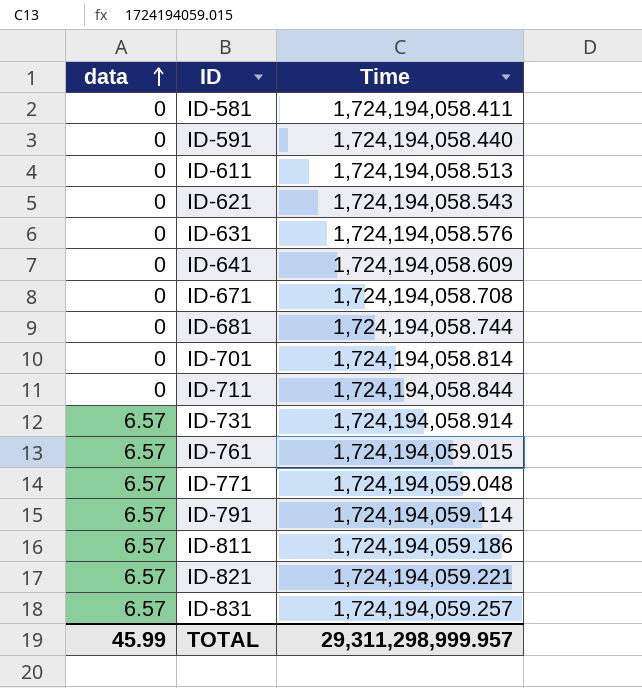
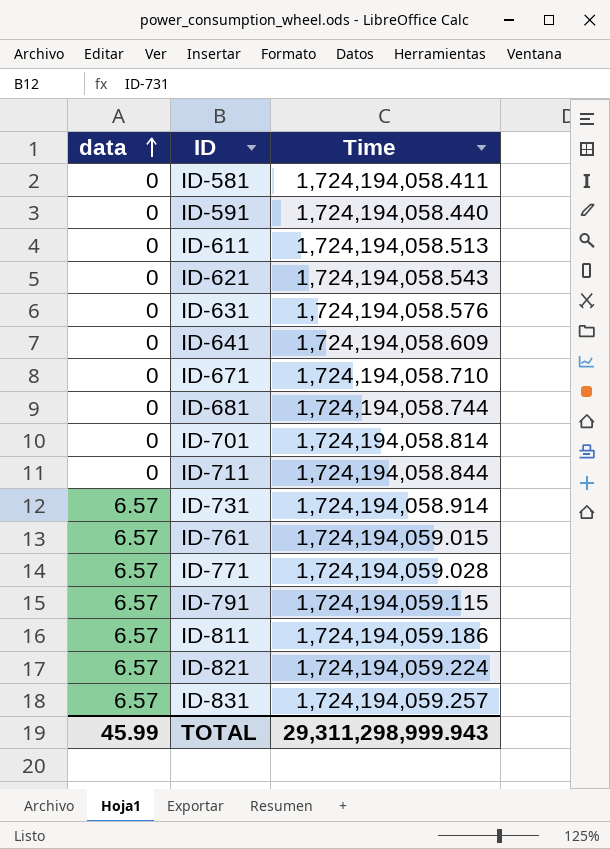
ID-671 | Time: 1,724,194,058.708 -> 1,724,194,058.710
ID-771 | Time: 1,724,194,059.048 -> 1,724,194,059.028
ID-791 | Time: 1,724,194,059.114 -> 1,724,194,059.115
ID-821 | Time: 1,724,194,059.221 -> 1,724,194,059.224
TOTAL | Time: 29,311,298,999.957 -> 29,311,298,999.943

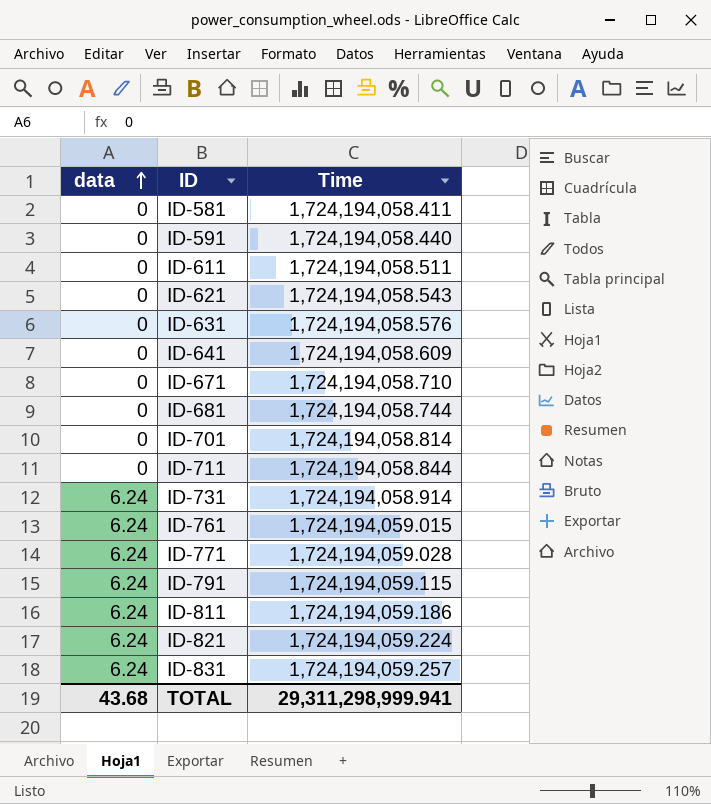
ID-611 | Time: 1,724,194,058.513 -> 1,724,194,058.511
ID-731 | data: 6.57 -> 6.24
ID-761 | data: 6.57 -> 6.24
ID-771 | data: 6.57 -> 6.24
ID-791 | data: 6.57 -> 6.24
ID-811 | data: 6.57 -> 6.24
ID-821 | data: 6.57 -> 6.24
ID-831 | data: 6.57 -> 6.24
TOTAL | data: 45.99 -> 43.68
TOTAL | Time: 29,311,298,999.943 -> 29,311,298,999.941

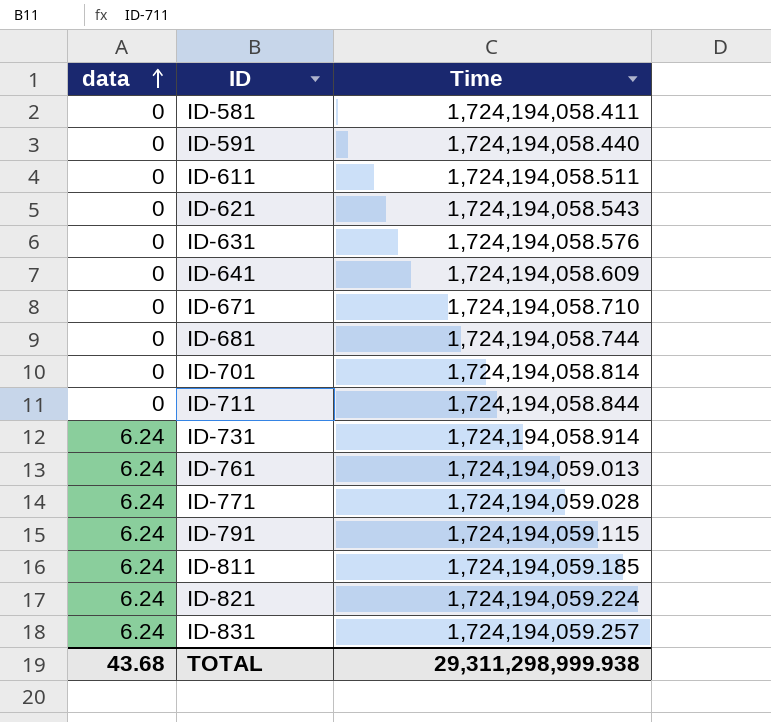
ID-761 | Time: 1,724,194,059.015 -> 1,724,194,059.013
ID-811 | Time: 1,724,194,059.186 -> 1,724,194,059.185
TOTAL | Time: 29,311,298,999.941 -> 29,311,298,999.938

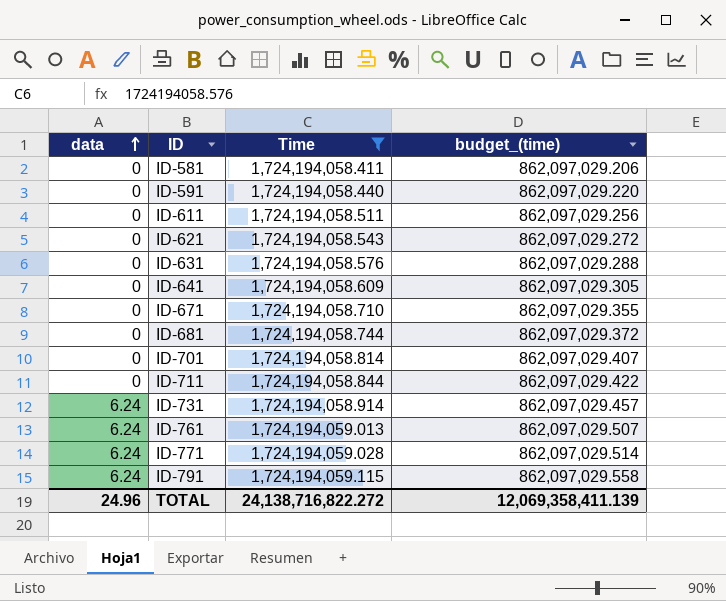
filter: none -> Time <= 1,724,194,059.115
column budget_(time) | formula: none -> [Time] * 0.5
TOTAL | data: 43.68 -> 24.96
TOTAL | Time: 29,311,298,999.938 -> 24,138,716,822.272

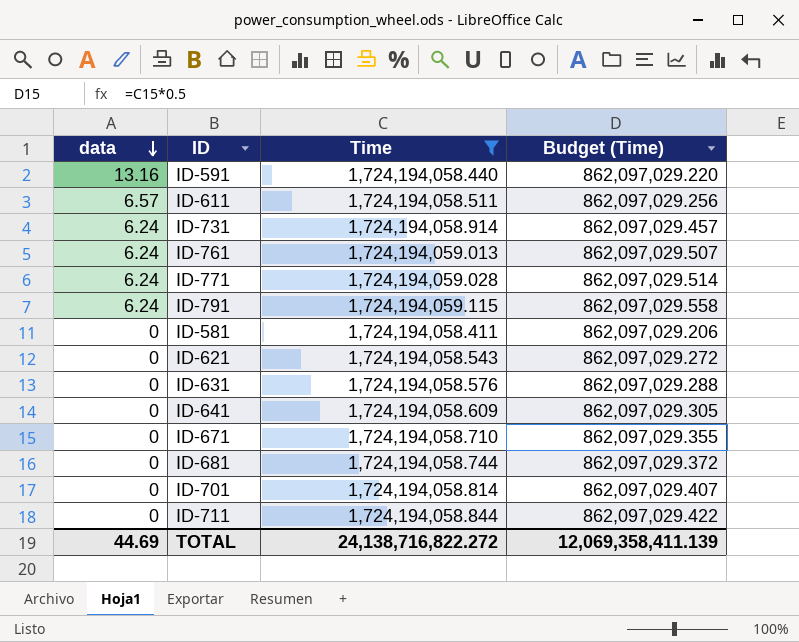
row order: data ascending -> data descending
column name: budget_(time) -> Budget (Time)
ID-591 | data: 0 -> 13.16
ID-611 | data: 0 -> 6.57
TOTAL | data: 24.96 -> 44.69

